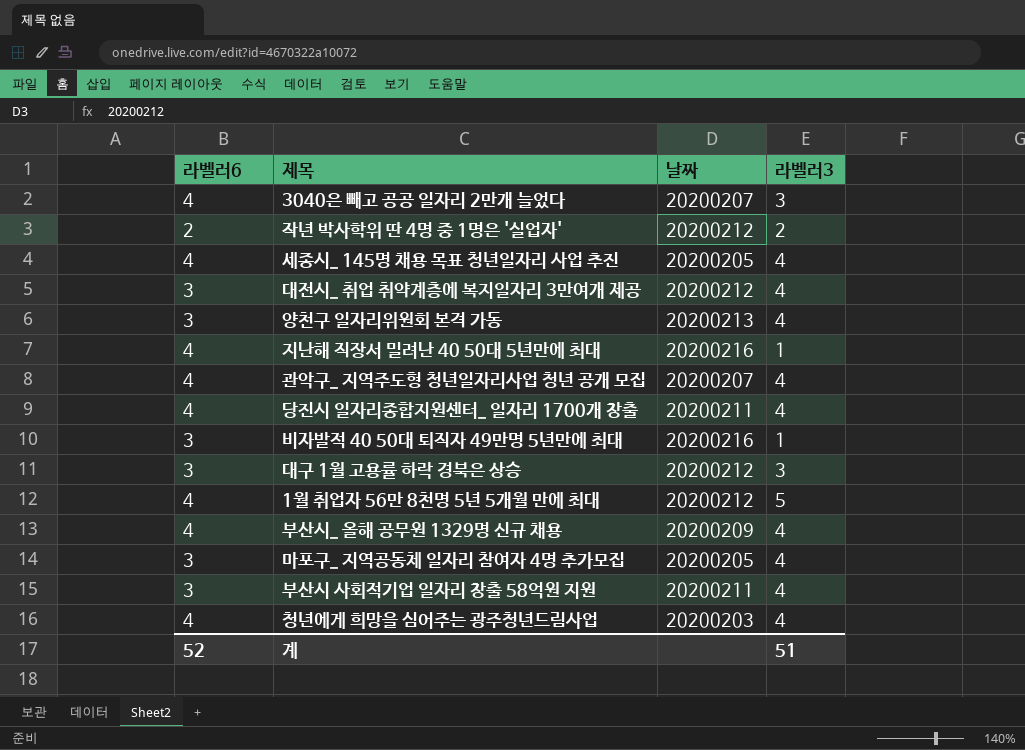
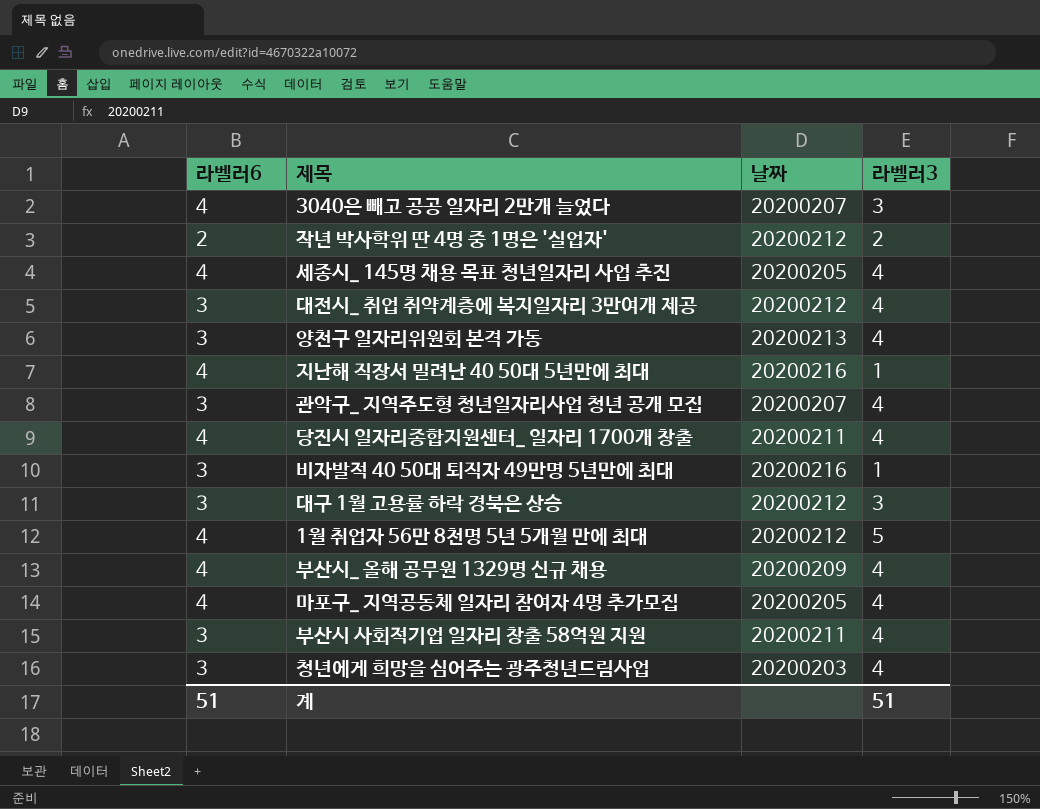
관악구_ 지역주도형 청년일자리사업 청년 공개 모집 | 라벨러6: 4 -> 3
마포구_ 지역공동체 일자리 참여자 4명 추가모집 | 라벨러6: 3 -> 4
청년에게 희망을 심어주는 광주청년드림사업 | 라벨러6: 4 -> 3
계 | 라벨러6: 52 -> 51

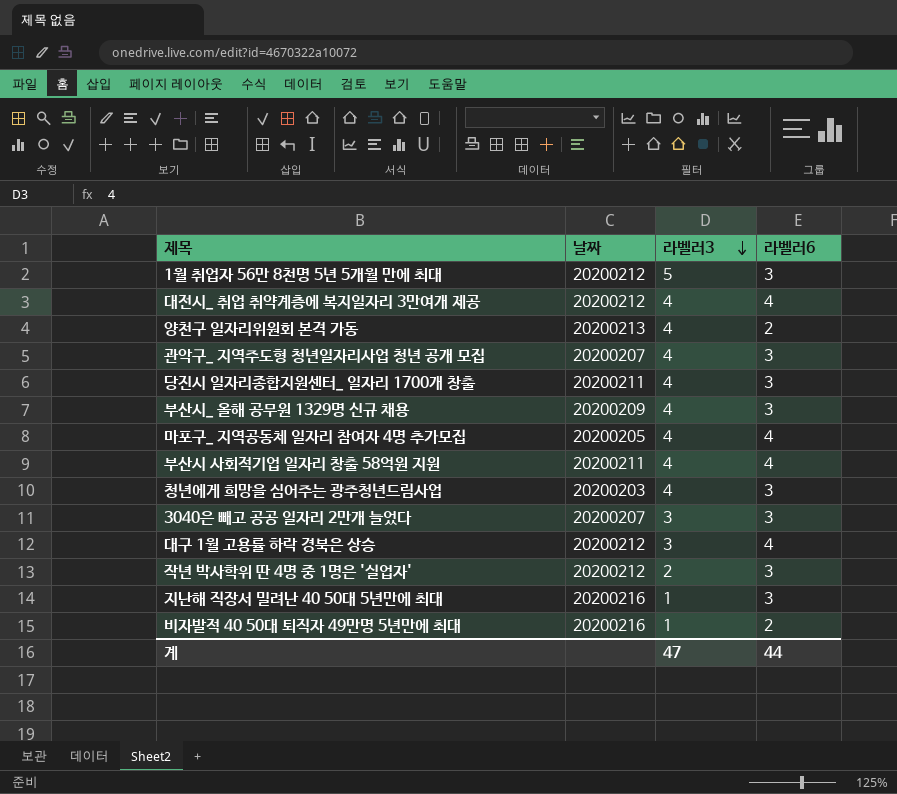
row order: none -> 라벨러3 descending
column 라벨러6 | position: 1 -> 4
row 세종시_ 145명 채용 목표 청년일자리 사업 추진: 4 | 20200205 | 4 -> none
1월 취업자 56만 8천명 5년 5개월 만에 최대 | 라벨러6: 4 -> 3
대전시_ 취업 취약계층에 복지일자리 3만여개 제공 | 라벨러6: 3 -> 4
양천구 일자리위원회 본격 가동 | 라벨러6: 3 -> 2
당진시 일자리종합지원센터_ 일자리 1700개 창출 | 라벨러6: 4 -> 3
부산시_ 올해 공무원 1329명 신규 채용 | 라벨러6: 4 -> 3
부산시 사회적기업 일자리 창출 58억원 지원 | 라벨러6: 3 -> 4
3040은 빼고 공공 일자리 2만개 늘었다 | 라벨러6: 4 -> 3
대구 1월 고용률 하락 경북은 상승 | 라벨러6: 3 -> 4
작년 박사학위 딴 4명 중 1명은 '실업자' | 라벨러6: 2 -> 3
지난해 직장서 밀려난 40 50대 5년만에 최대 | 라벨러6: 4 -> 3
비자발적 40 50대 퇴직자 49만명 5년만에 최대 | 라벨러6: 3 -> 2
계 | 라벨러3: 51 -> 47
계 | 라벨러6: 51 -> 44

